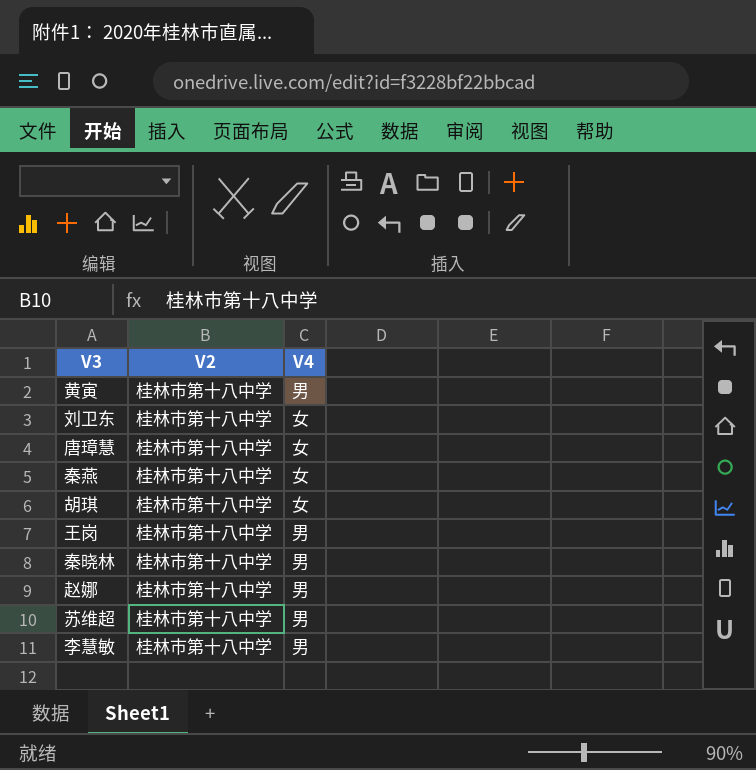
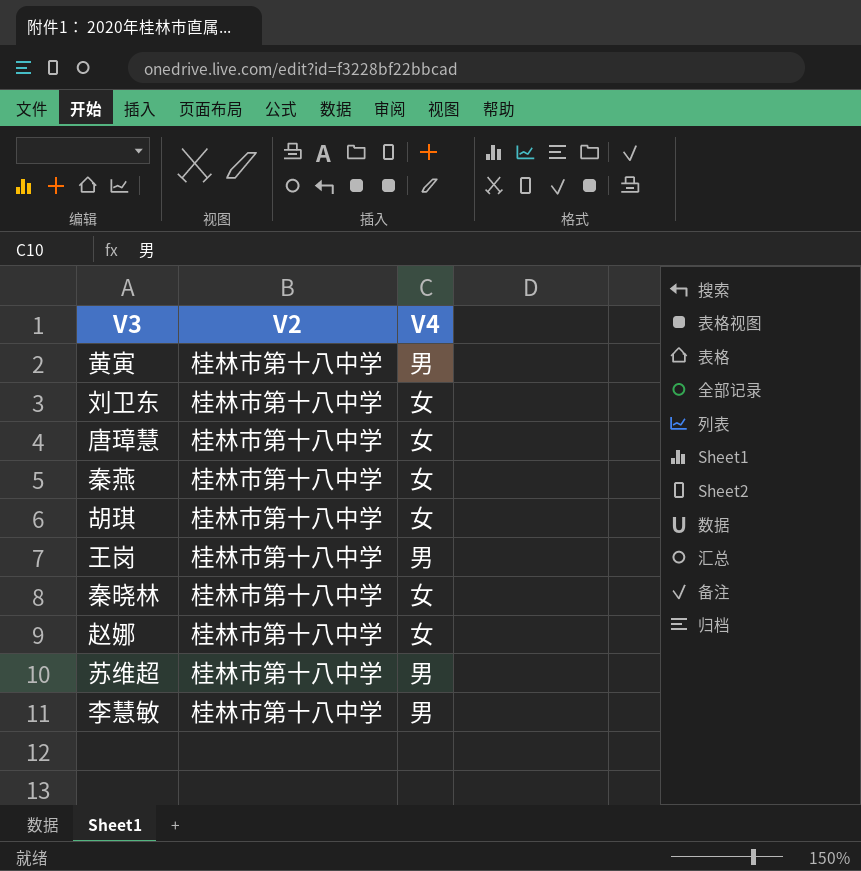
秦晓林 | V4: 男 -> 女
赵娜 | V4: 男 -> 女

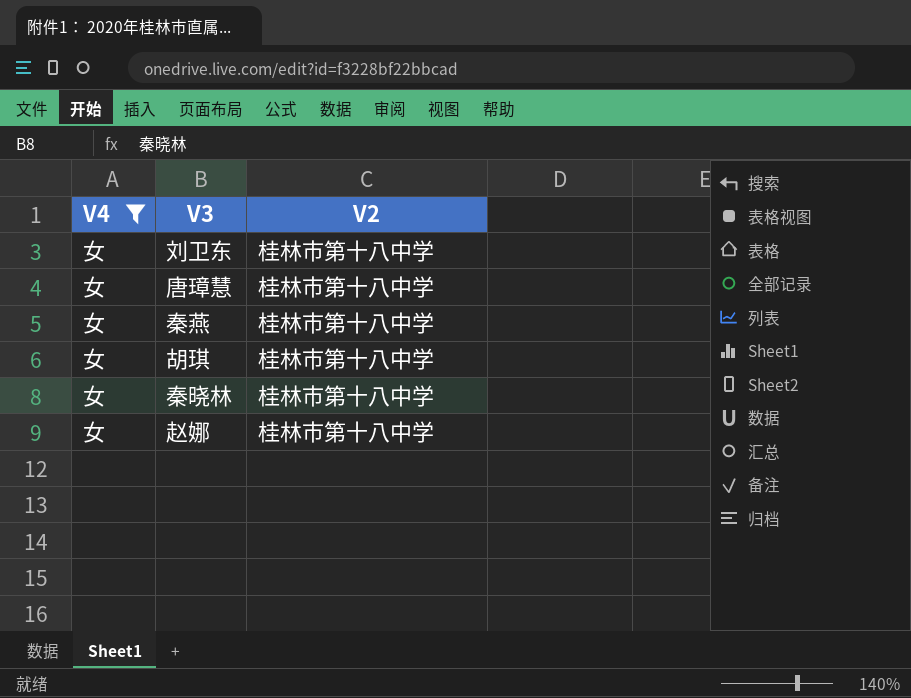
filter: none -> V4 = 女
column V4 | position: 3 -> 1

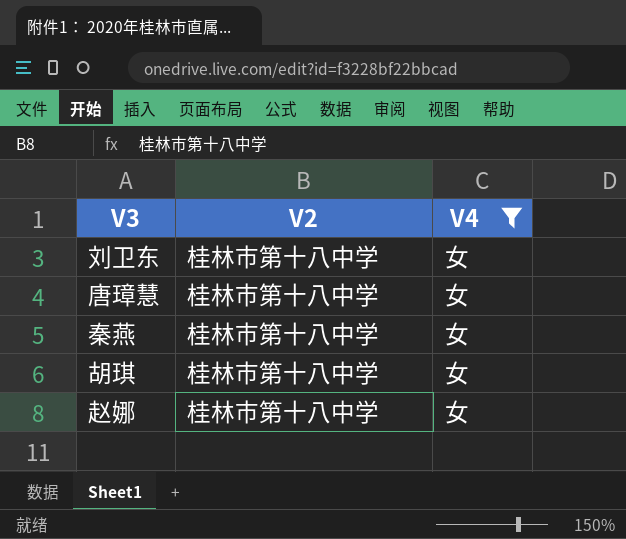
column V4 | position: 1 -> 3
row 秦晓林: 女 | 桂林市第十八中学 -> none

